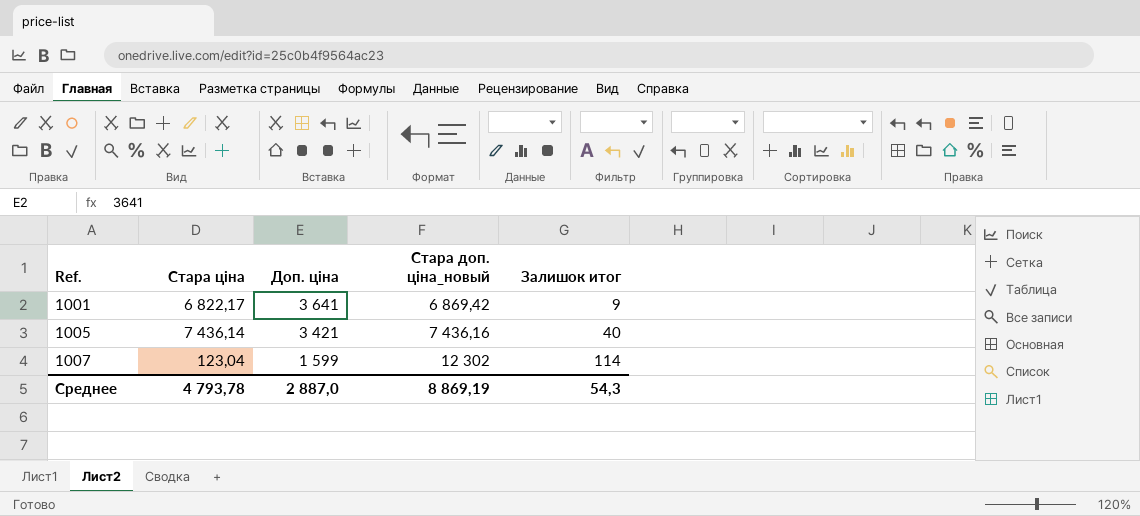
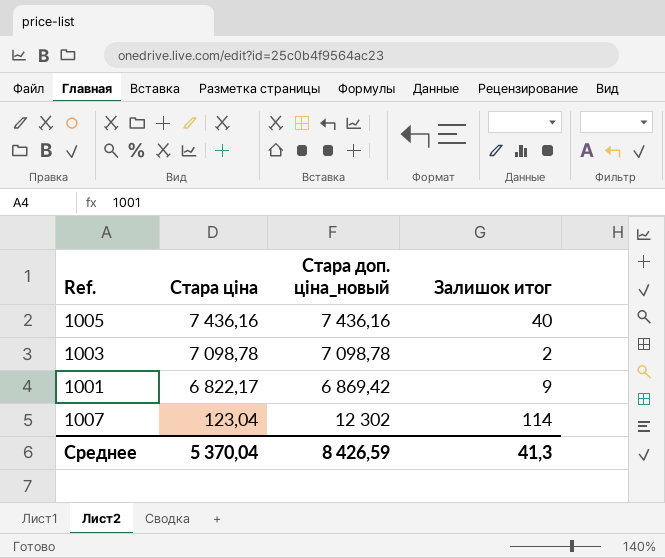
row order: Ref. ascending -> Стара ціна descending
column Доп. ціна | position: 3 -> none
1005 | Стара ціна: 7 436,14 -> 7 436,16
row 1003: none -> 7 098,78 | 7 098,78 | 2
Среднее | Стара ціна: 4 793,78 -> 5 370,04
Среднее | Стара доп. ціна_новый: 8 869,19 -> 8 426,59
Среднее | Залишок итог: 54,3 -> 41,3

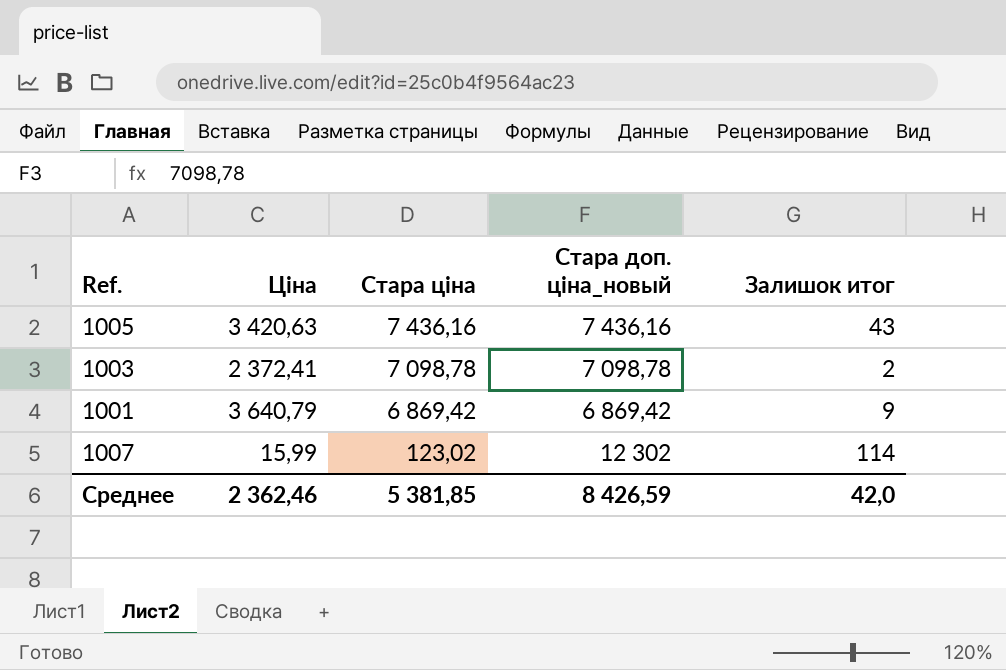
column Ціна | position: none -> 2
1005 | Залишок итог: 40 -> 43
1001 | Стара ціна: 6 822,17 -> 6 869,42
1007 | Стара ціна: 123,04 -> 123,02
Среднее | Стара ціна: 5 370,04 -> 5 381,85
Среднее | Залишок итог: 41,3 -> 42,0

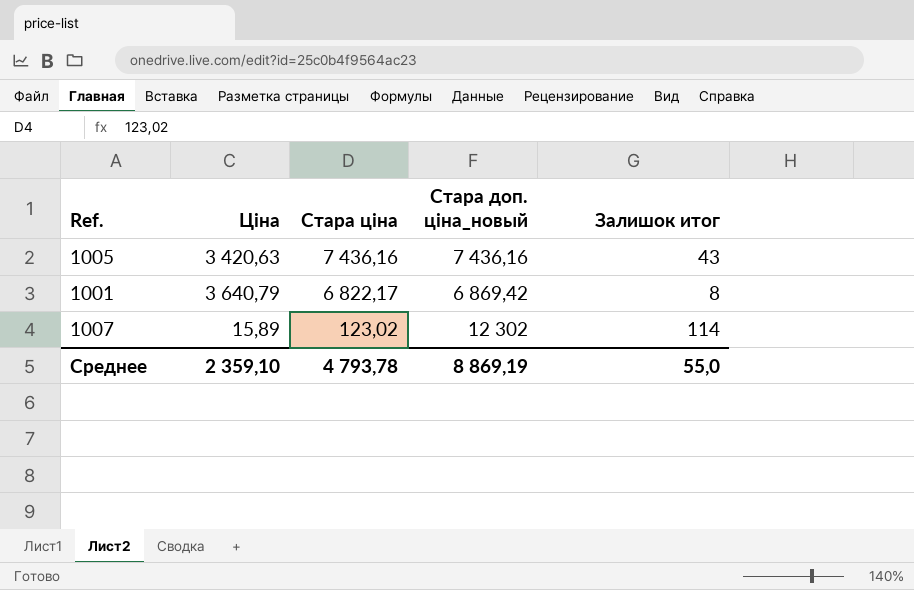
row 1003: 2 372,41 | 7 098,78 | 7 098,78 | 2 -> none
1001 | Стара ціна: 6 869,42 -> 6 822,17
1001 | Залишок итог: 9 -> 8
1007 | Ціна: 15,99 -> 15,89
Среднее | Ціна: 2 362,46 -> 2 359,10
Среднее | Стара ціна: 5 381,85 -> 4 793,78
Среднее | Стара доп. ціна_новый: 8 426,59 -> 8 869,19
Среднее | Залишок итог: 42,0 -> 55,0

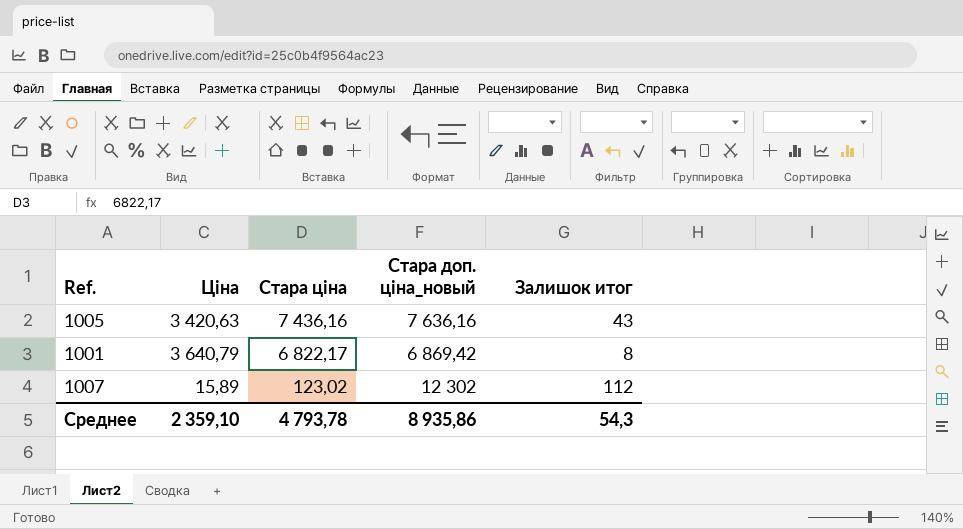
1005 | Стара доп. ціна_новый: 7 436,16 -> 7 636,16
1007 | Залишок итог: 114 -> 112
Среднее | Стара доп. ціна_новый: 8 869,19 -> 8 935,86
Среднее | Залишок итог: 55,0 -> 54,3

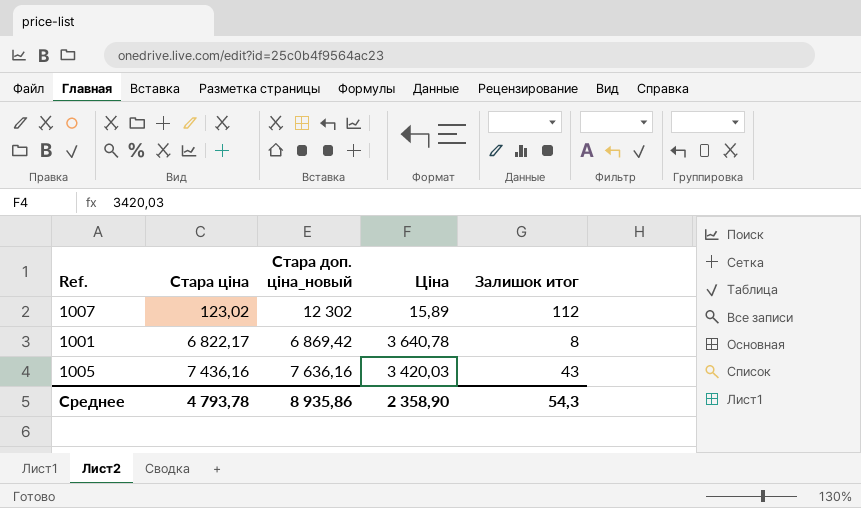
row order: Стара ціна descending -> Стара ціна ascending
column Ціна | position: 2 -> 4
1001 | Ціна: 3 640,79 -> 3 640,78
1005 | Ціна: 3 420,63 -> 3 420,03
Среднее | Ціна: 2 359,10 -> 2 358,90

